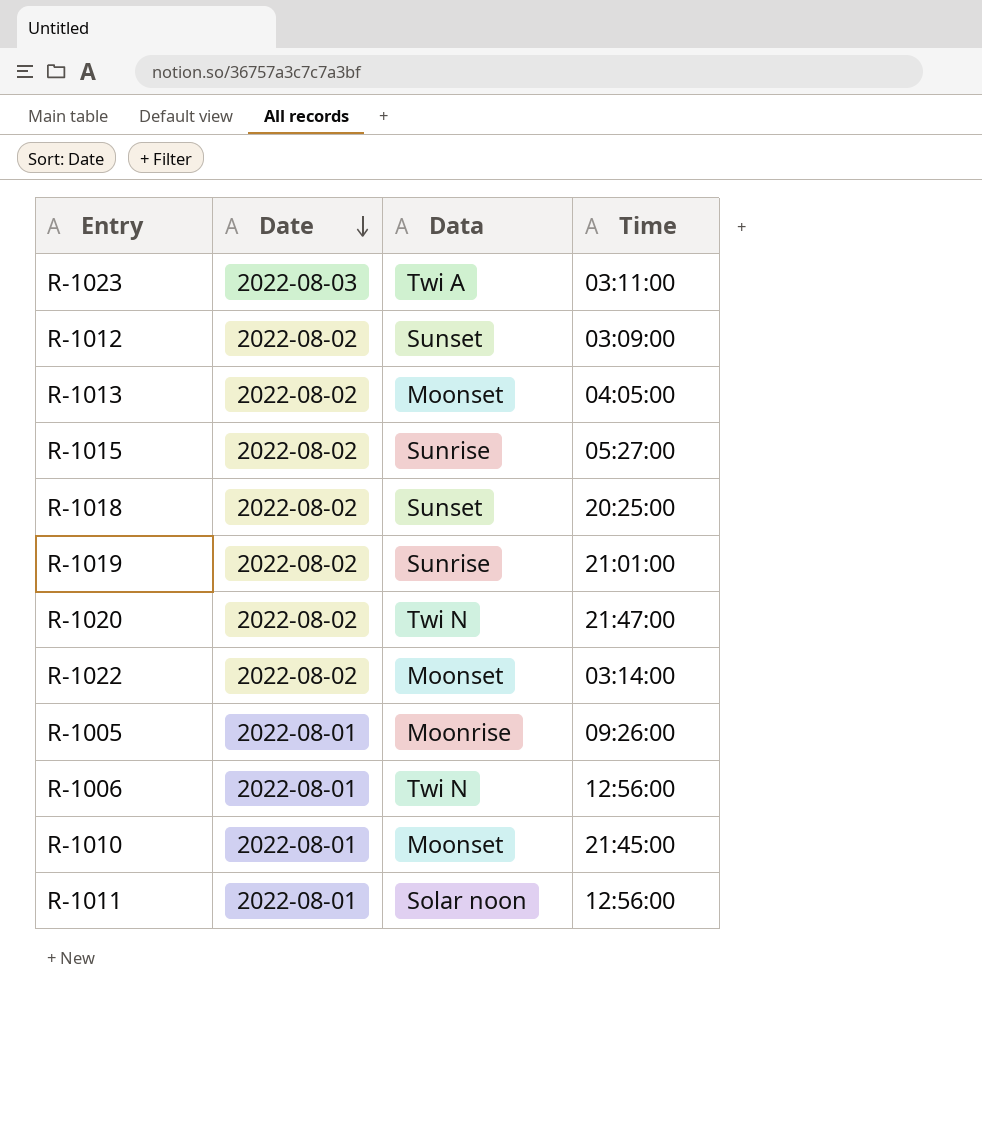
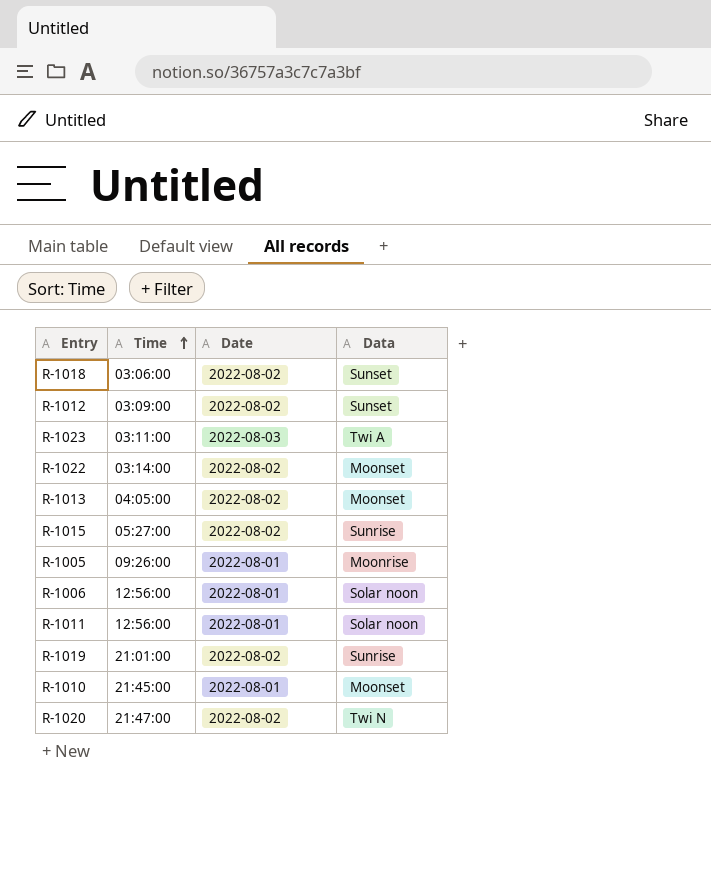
row order: Date descending -> Time ascending
column Time | position: 4 -> 2
R-1018 | Time: 20:25:00 -> 03:06:00
R-1006 | Data: Twi N -> Solar noon

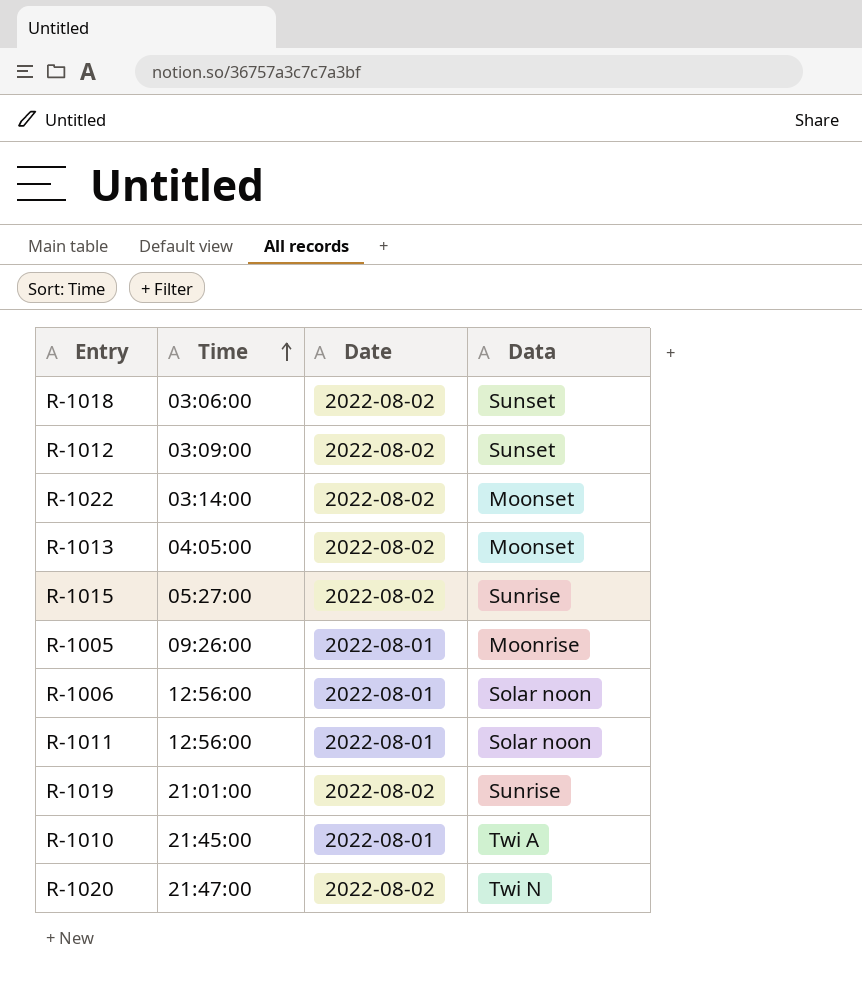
row R-1023: 03:11:00 | 2022-08-03 | Twi A -> none
R-1010 | Data: Moonset -> Twi A

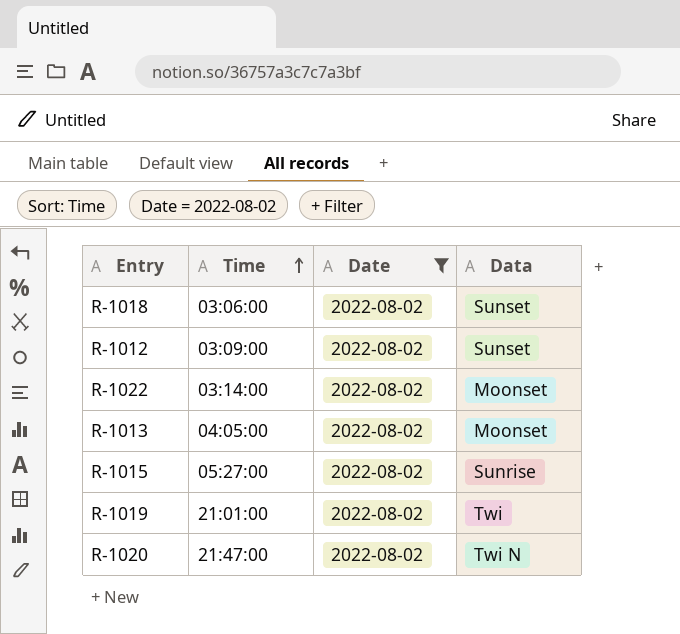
filter: none -> Date = 2022-08-02
R-1019 | Data: Sunrise -> Twi

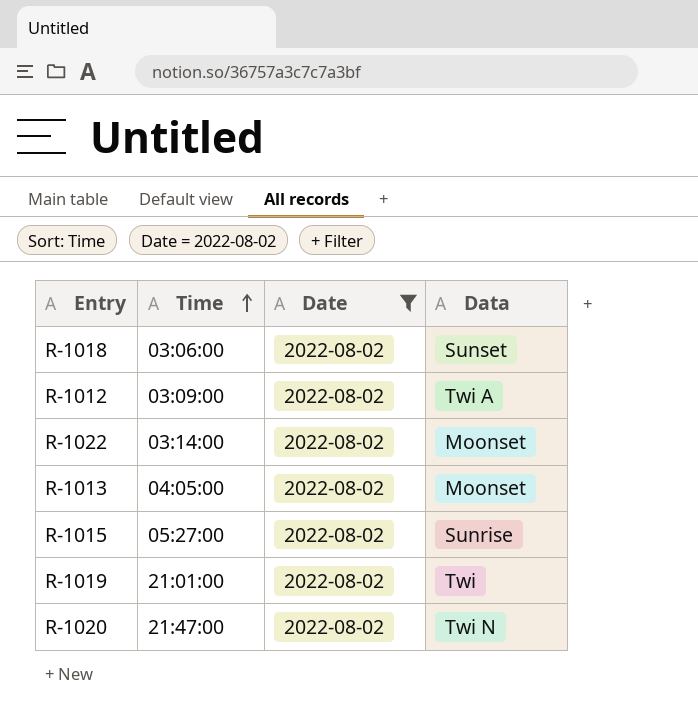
R-1012 | Data: Sunset -> Twi A

